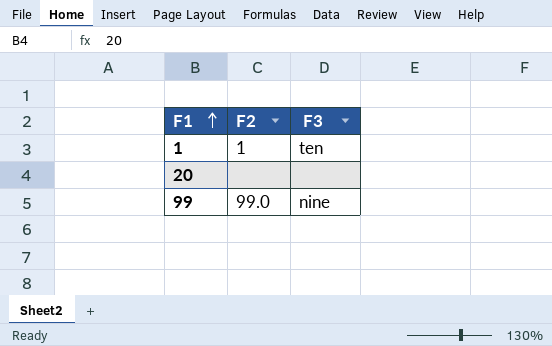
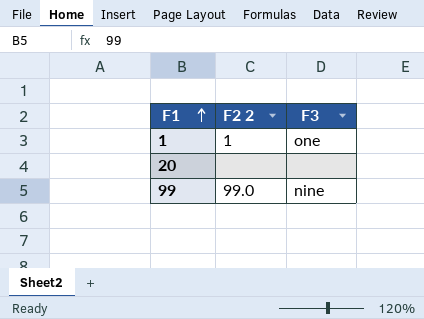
column name: F2 -> F2 2
1 | F3: ten -> one

